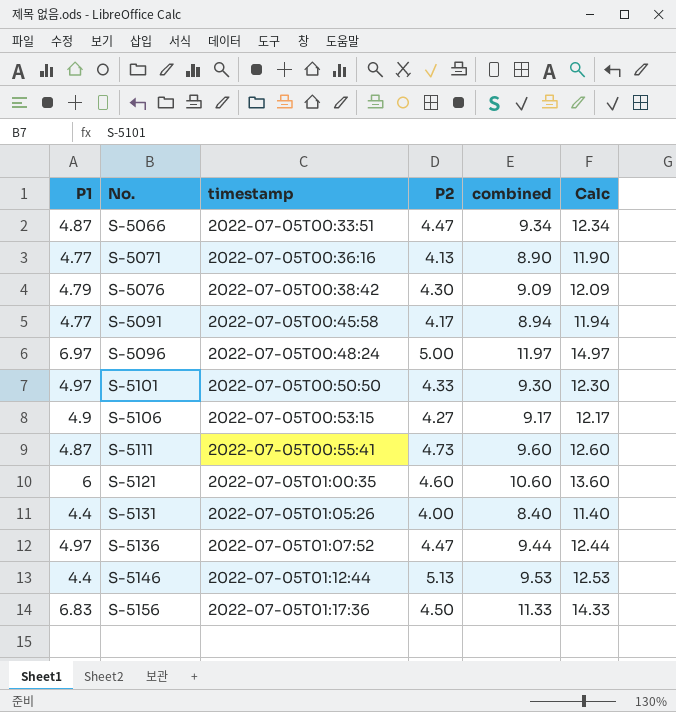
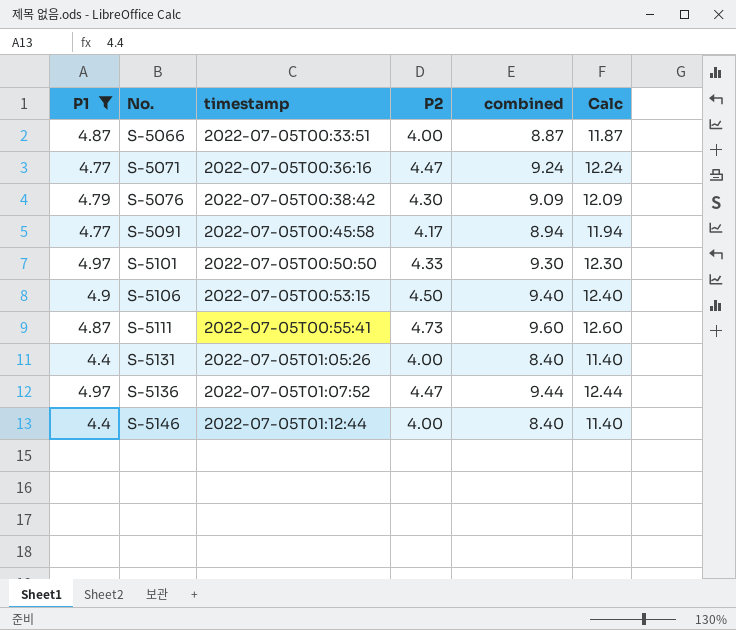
filter: none -> P1 <= 4.97
S-5066 | P2: 4.47 -> 4.00
S-5066 | combined: 9.34 -> 8.87
S-5066 | Calc: 12.34 -> 11.87
S-5071 | P2: 4.13 -> 4.47
S-5071 | combined: 8.90 -> 9.24
S-5071 | Calc: 11.90 -> 12.24
S-5106 | P2: 4.27 -> 4.50
S-5106 | combined: 9.17 -> 9.40
S-5106 | Calc: 12.17 -> 12.40
S-5146 | P2: 5.13 -> 4.00
S-5146 | combined: 9.53 -> 8.40
S-5146 | Calc: 12.53 -> 11.40

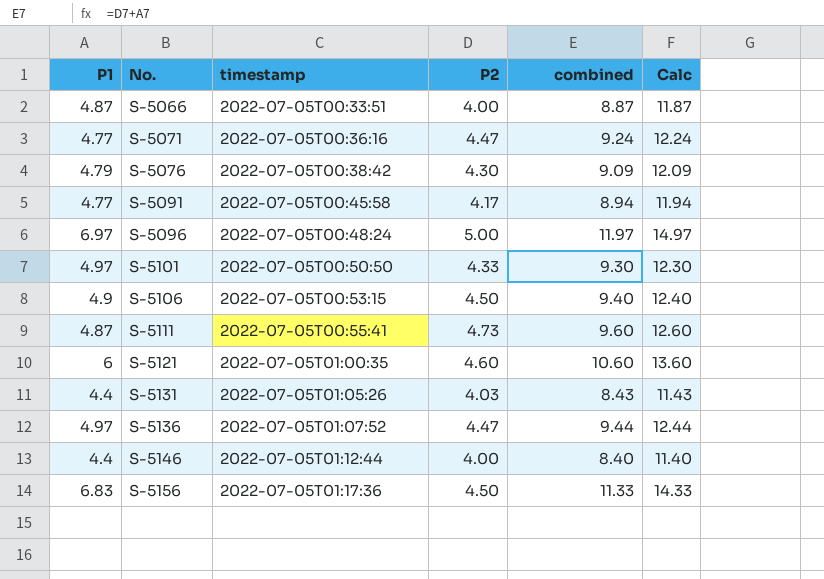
filter: P1 <= 4.97 -> none
S-5131 | P2: 4.00 -> 4.03
S-5131 | combined: 8.40 -> 8.43
S-5131 | Calc: 11.40 -> 11.43

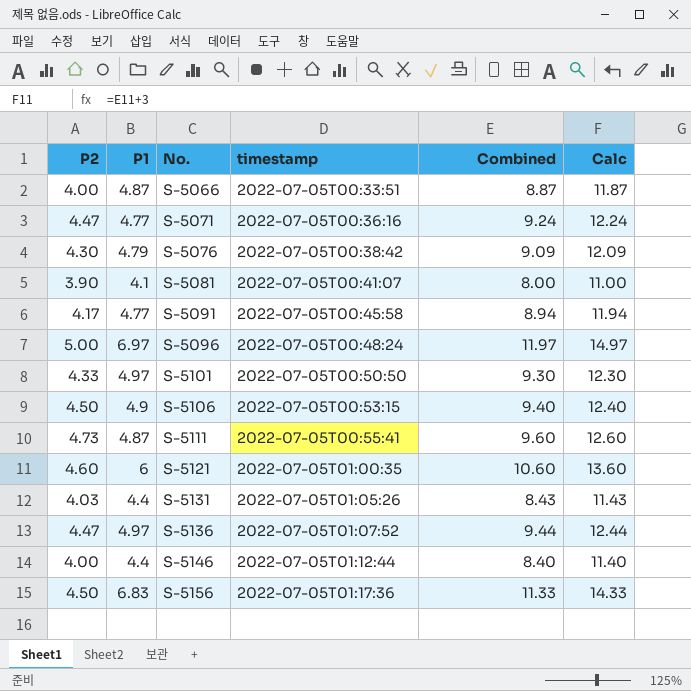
column P2 | position: 4 -> 1
column name: combined -> Combined
row S-5081: none -> 3.90 | 4.1 | 2022-07-05T00:41:07 | 8.00 | 11.00

